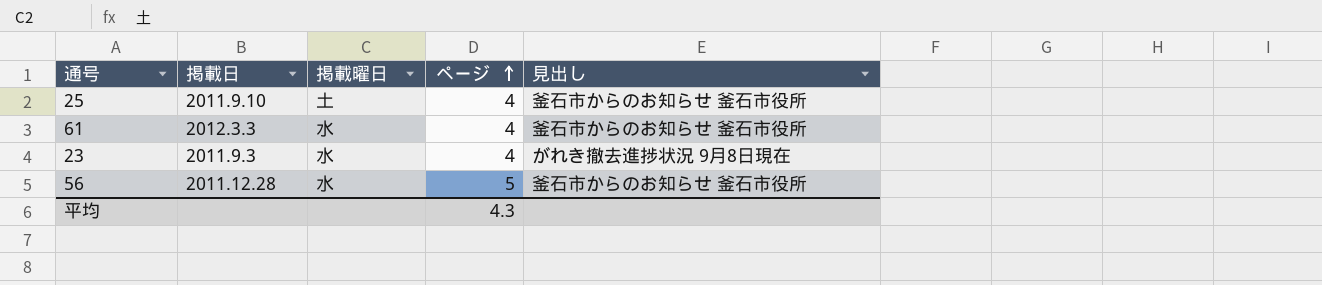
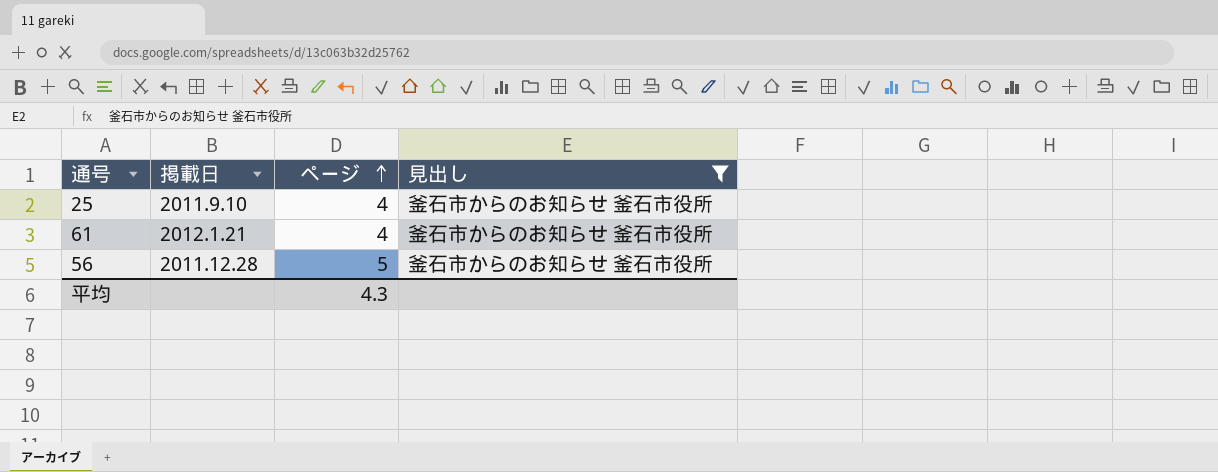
filter: none -> 見出し = 釜石市からのお知らせ 釜石市役所
column 掲載曜日 | position: 3 -> none
61 | 掲載日: 2012.3.3 -> 2012.1.21

